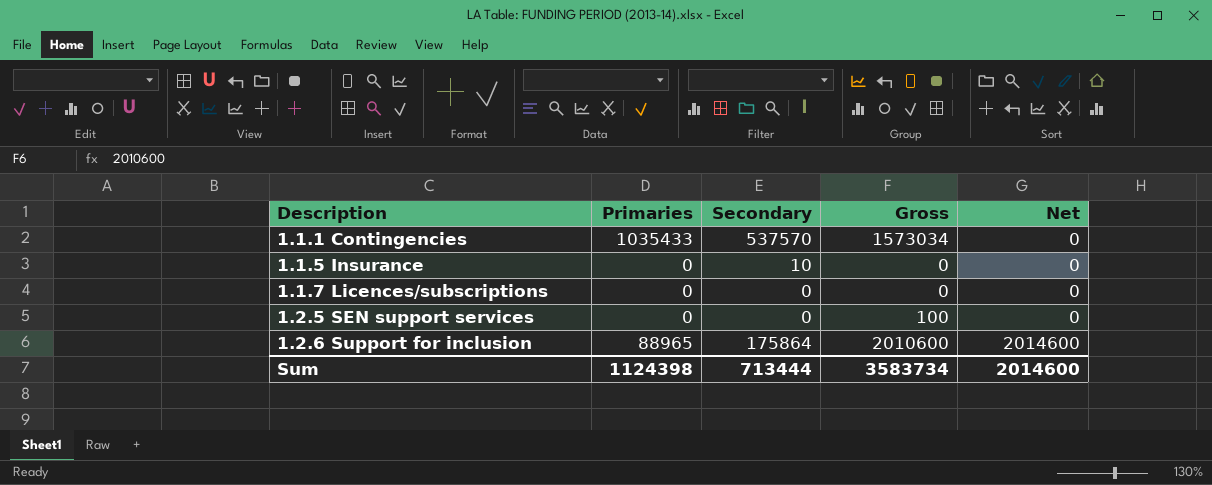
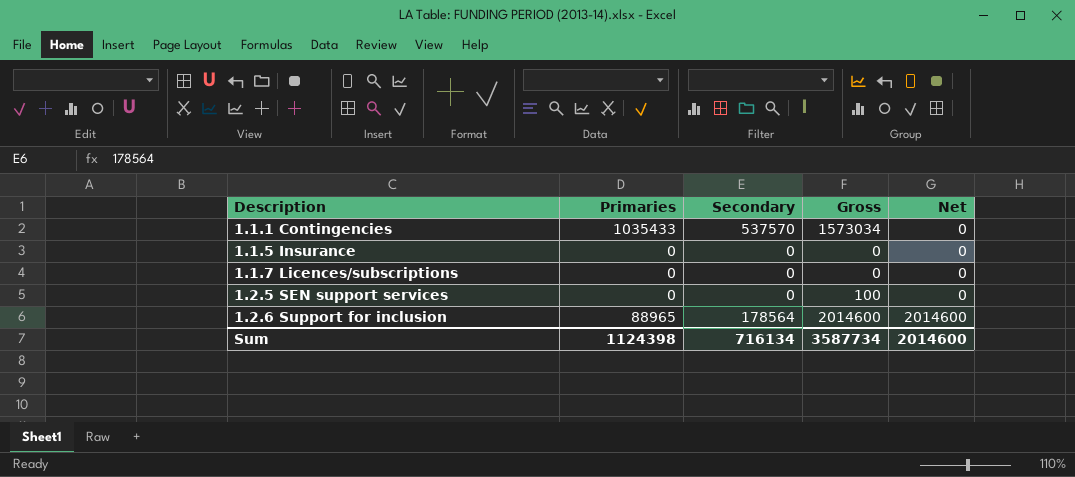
1.1.5 Insurance | Secondary: 10 -> 0
1.2.6 Support for inclusion | Secondary: 175864 -> 178564
1.2.6 Support for inclusion | Gross: 2010600 -> 2014600
Sum | Secondary: 713444 -> 716134
Sum | Gross: 3583734 -> 3587734

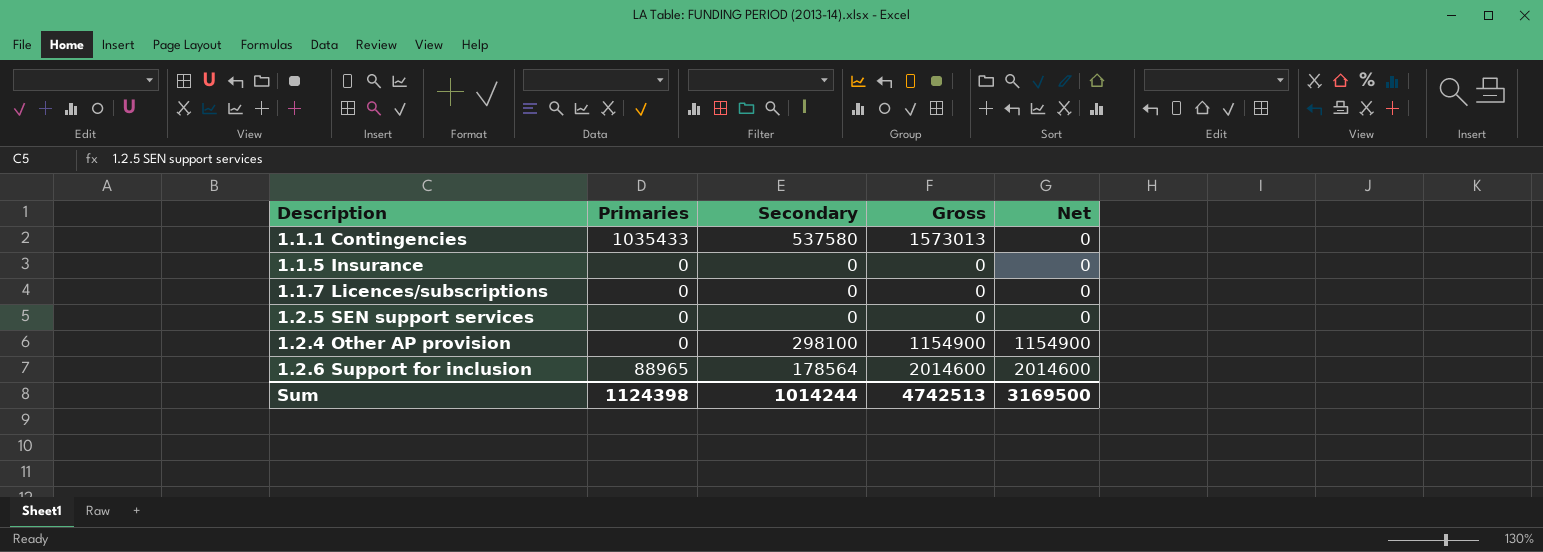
1.1.1 Contingencies | Secondary: 537570 -> 537580
1.1.1 Contingencies | Gross: 1573034 -> 1573013
1.2.5 SEN support services | Gross: 100 -> 0
row 1.2.4 Other AP provision: none -> 0 | 298100 | 1154900 | 1154900
Sum | Secondary: 716134 -> 1014244
Sum | Gross: 3587734 -> 4742513
Sum | Net: 2014600 -> 3169500

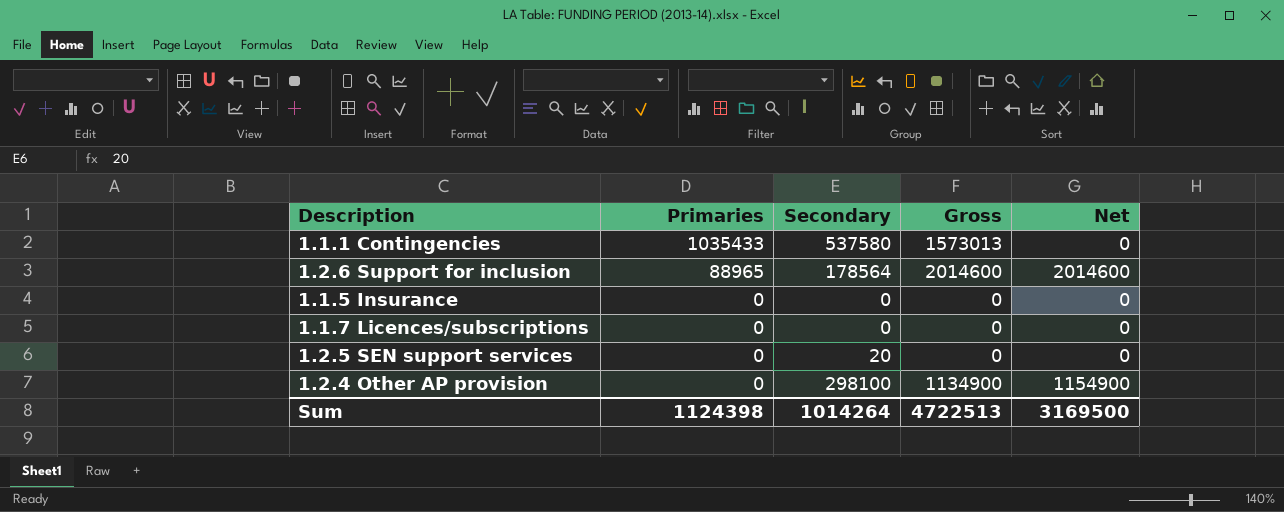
row order: Net ascending -> Primaries descending
1.2.5 SEN support services | Secondary: 0 -> 20
1.2.4 Other AP provision | Gross: 1154900 -> 1134900
Sum | Secondary: 1014244 -> 1014264
Sum | Gross: 4742513 -> 4722513

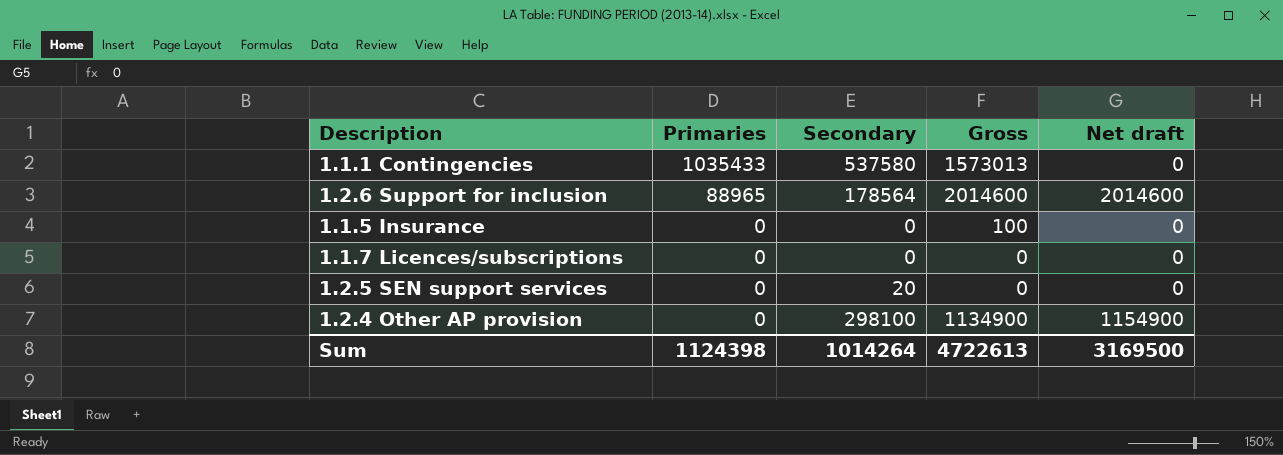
column name: Net -> Net draft
1.1.5 Insurance | Gross: 0 -> 100
Sum | Gross: 4722513 -> 4722613

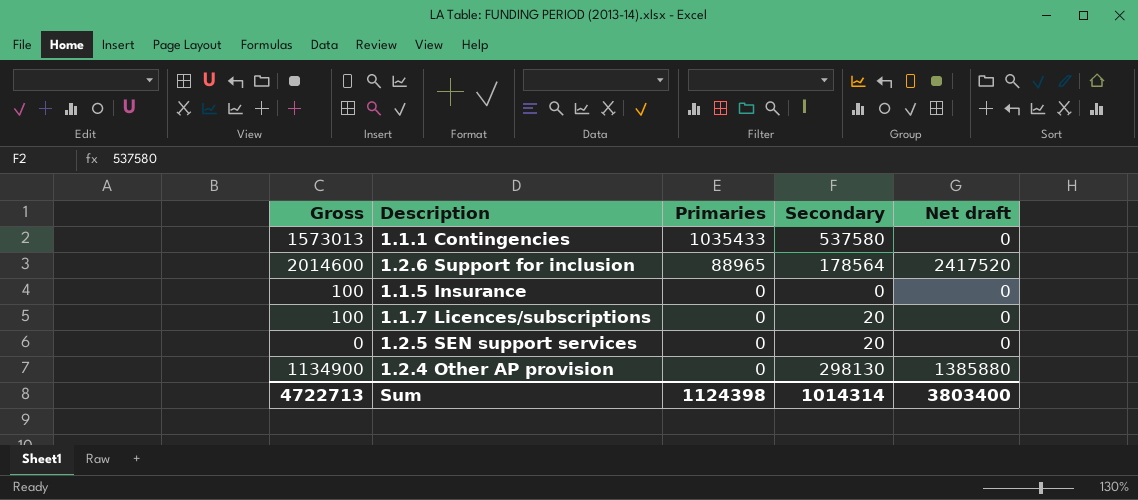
column Gross | position: 4 -> 1
1.2.6 Support for inclusion | Net draft: 2014600 -> 2417520
1.1.7 Licences/subscriptions | Gross: 0 -> 100
1.1.7 Licences/subscriptions | Secondary: 0 -> 20
1.2.4 Other AP provision | Secondary: 298100 -> 298130
1.2.4 Other AP provision | Net draft: 1154900 -> 1385880
Sum | Gross: 4722613 -> 4722713
Sum | Secondary: 1014264 -> 1014314
Sum | Net draft: 3169500 -> 3803400

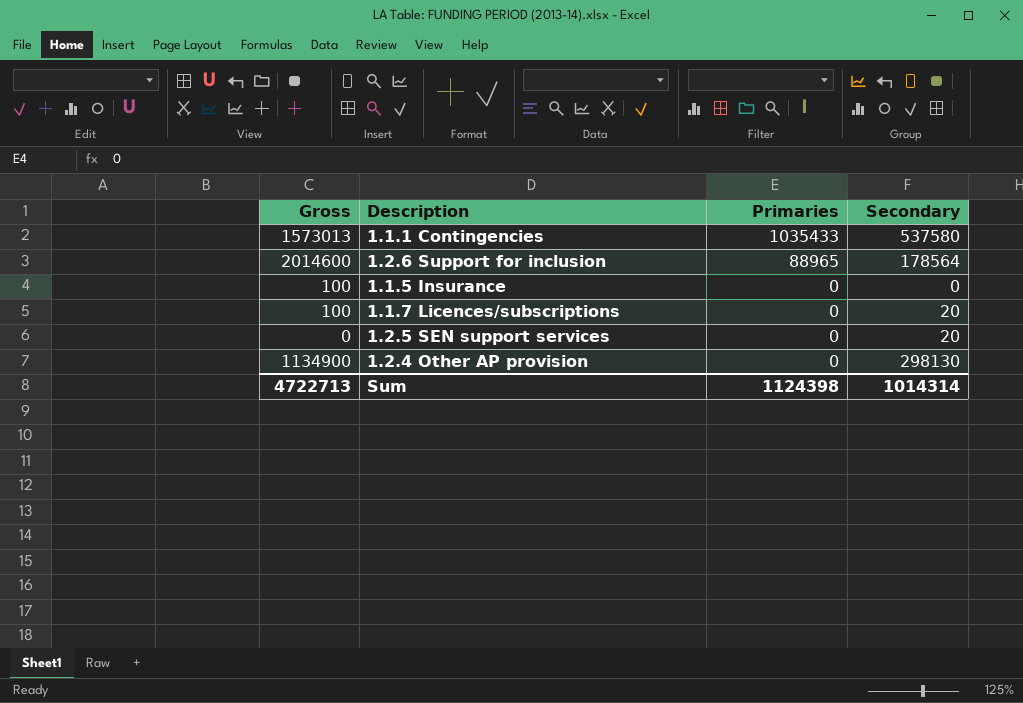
column Net draft | position: 5 -> none

